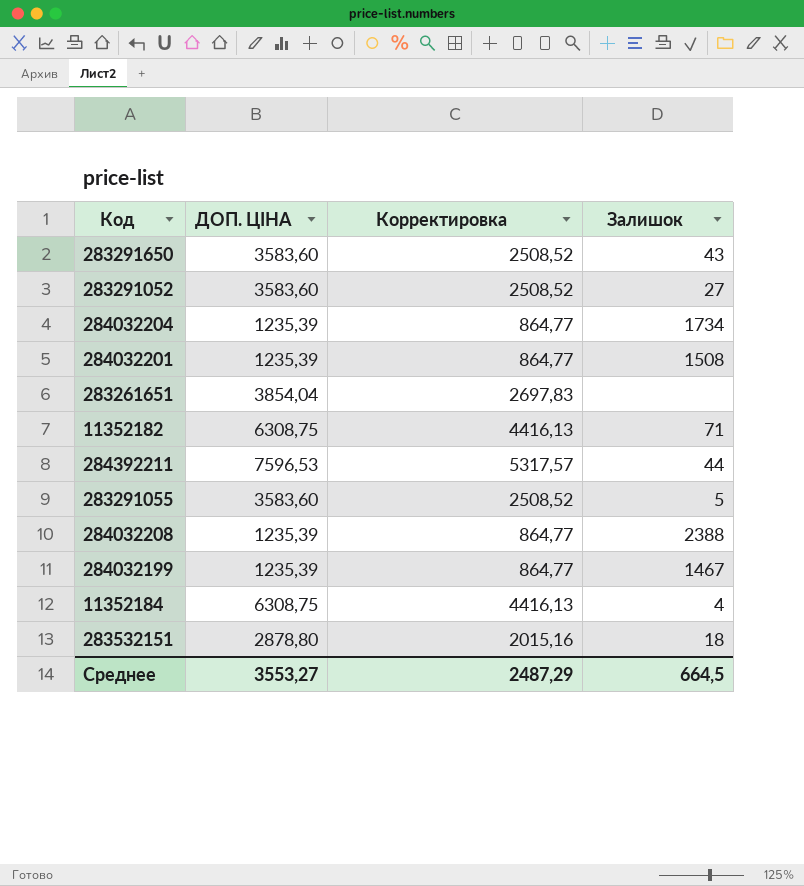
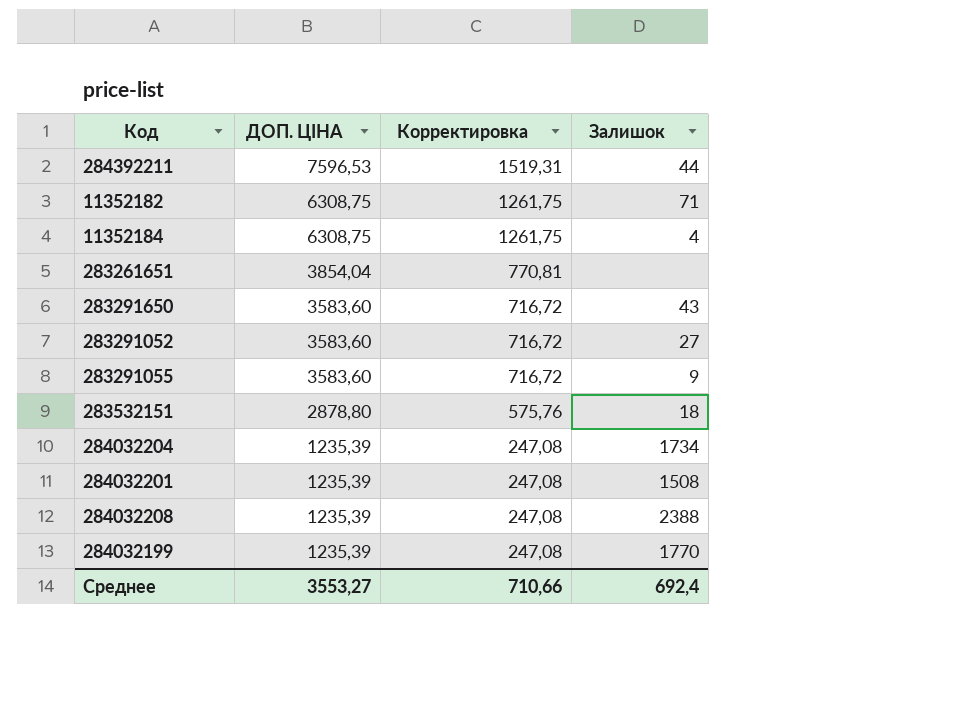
row order: none -> ДОП. ЦІНА descending
column Корректировка | formula: [ДОП. ЦІНА] * 0,7 -> [ДОП. ЦІНА] * 0,2
283291055 | Залишок: 5 -> 9
284032199 | Залишок: 1467 -> 1770
Среднее | Корректировка: 2487,29 -> 710,66
Среднее | Залишок: 664,5 -> 692,4

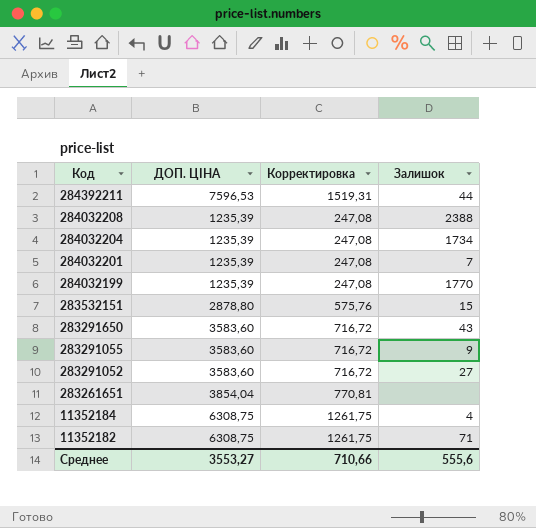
row order: ДОП. ЦІНА descending -> Код descending
284032201 | Залишок: 1508 -> 7
283532151 | Залишок: 18 -> 15
Среднее | Залишок: 692,4 -> 555,6

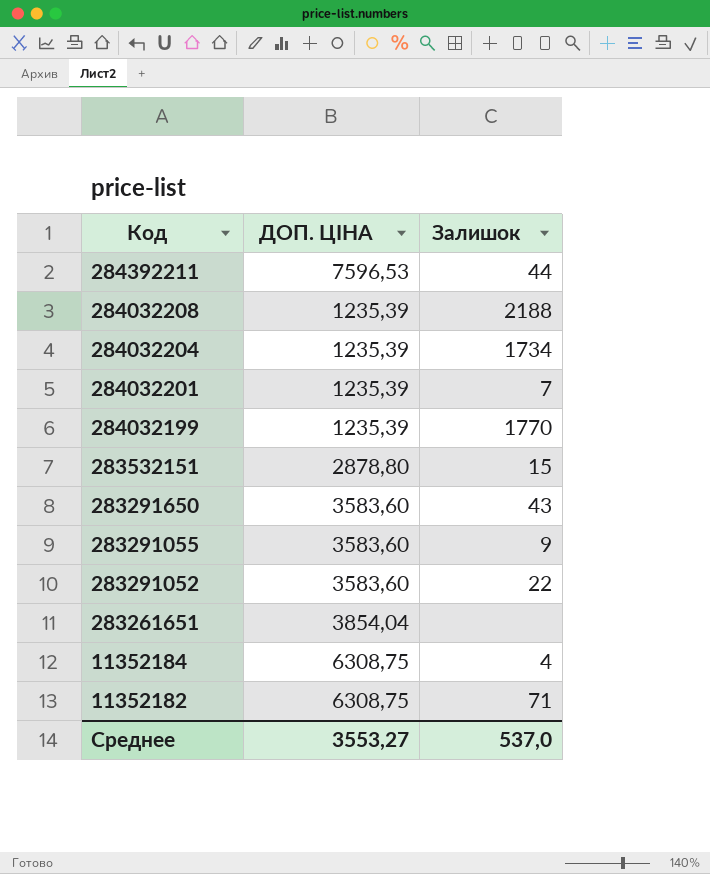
column Корректировка | formula: [ДОП. ЦІНА] * 0,2 -> none
284032208 | Залишок: 2388 -> 2188
283291052 | Залишок: 27 -> 22
Среднее | Залишок: 555,6 -> 537,0

